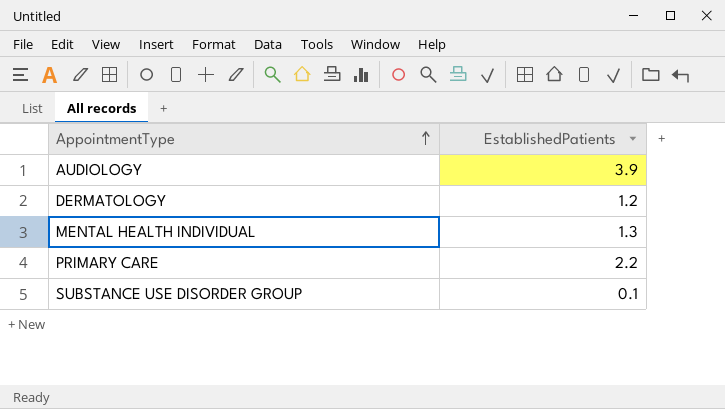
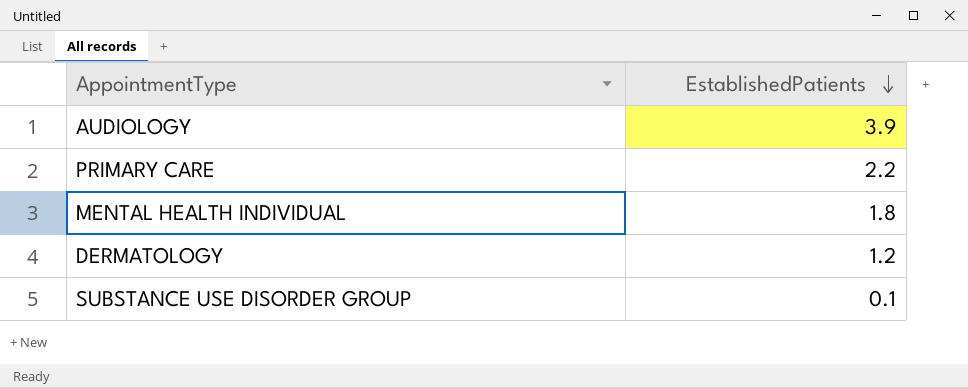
row order: AppointmentType ascending -> EstablishedPatients descending
MENTAL HEALTH INDIVIDUAL | EstablishedPatients: 1.3 -> 1.8

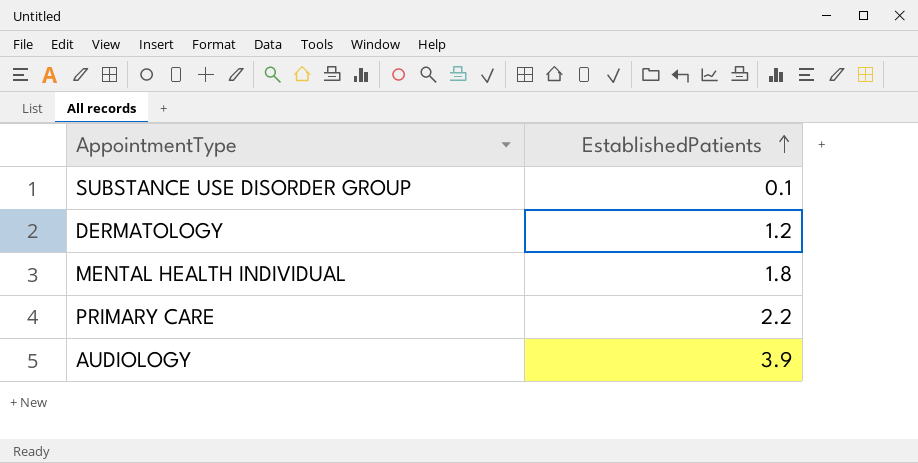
row order: EstablishedPatients descending -> EstablishedPatients ascending

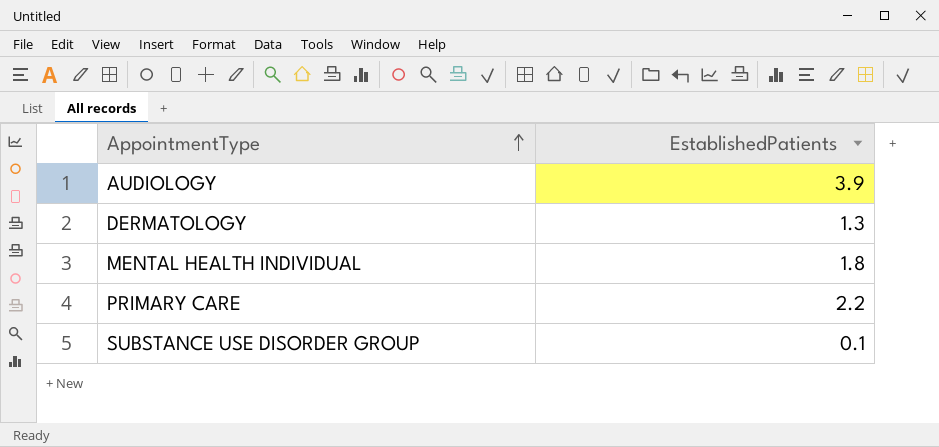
row order: EstablishedPatients ascending -> AppointmentType ascending
DERMATOLOGY | EstablishedPatients: 1.2 -> 1.3

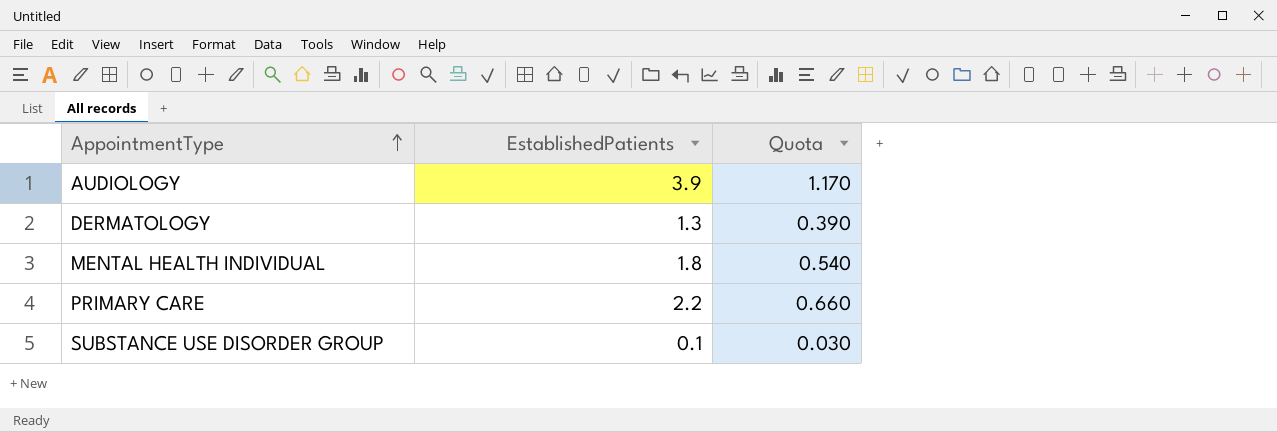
column Quota | formula: none -> [EstablishedPatients] * 0.3

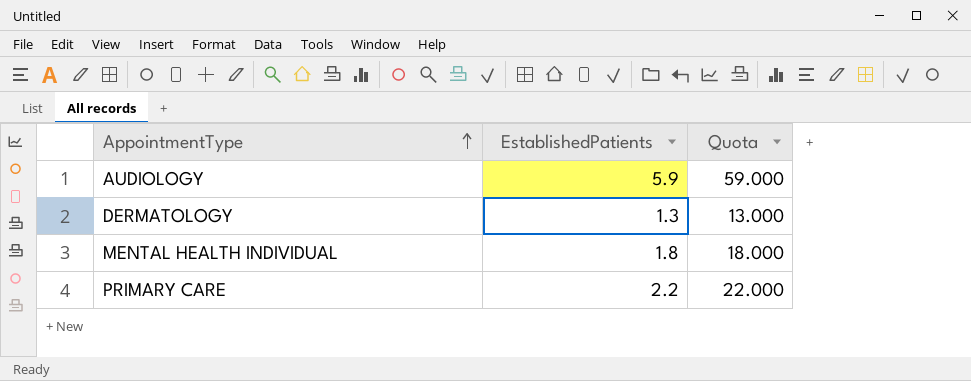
column Quota | formula: [EstablishedPatients] * 0.3 -> [EstablishedPatients] * 10
row SUBSTANCE USE DISORDER GROUP: 0.1 | 0.030 -> none
AUDIOLOGY | EstablishedPatients: 3.9 -> 5.9

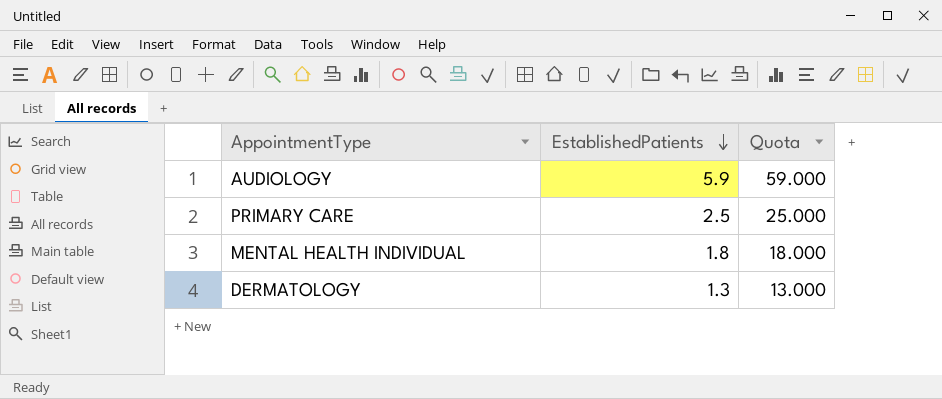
row order: AppointmentType ascending -> EstablishedPatients descending
PRIMARY CARE | EstablishedPatients: 2.2 -> 2.5
PRIMARY CARE | Quota: 22.000 -> 25.000

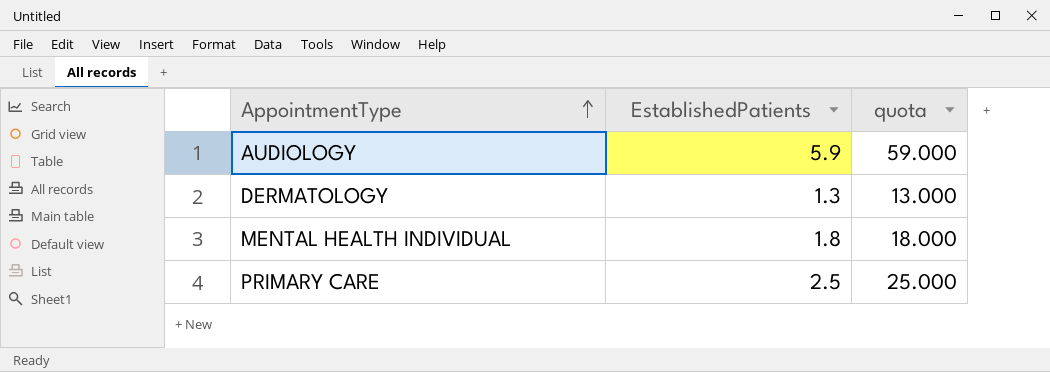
row order: EstablishedPatients descending -> AppointmentType ascending
column name: Quota -> quota

